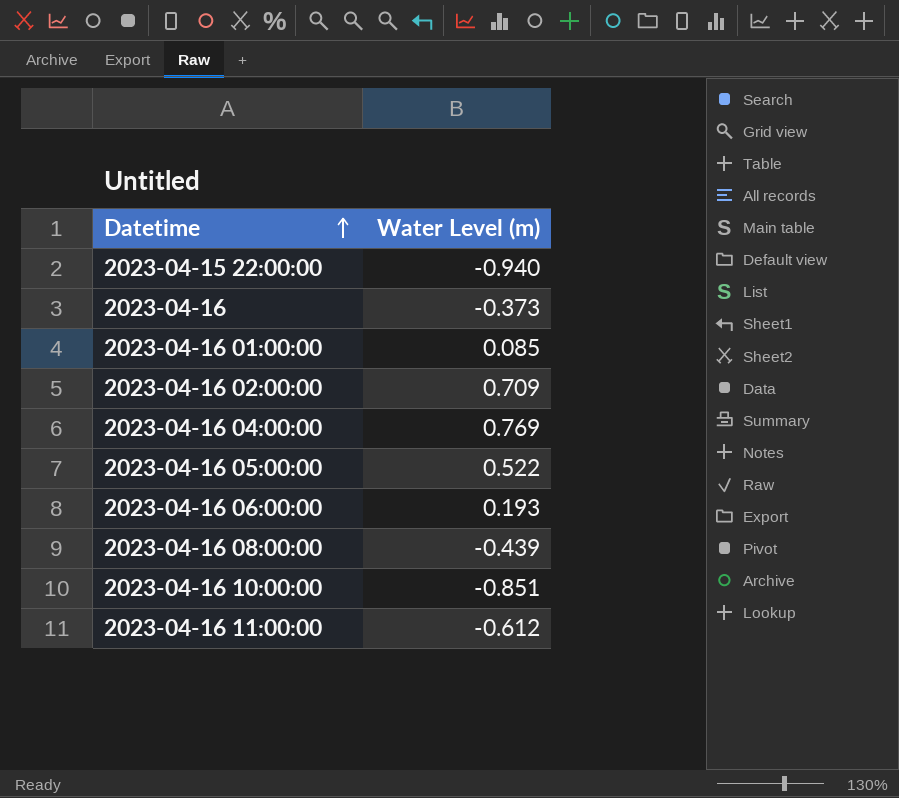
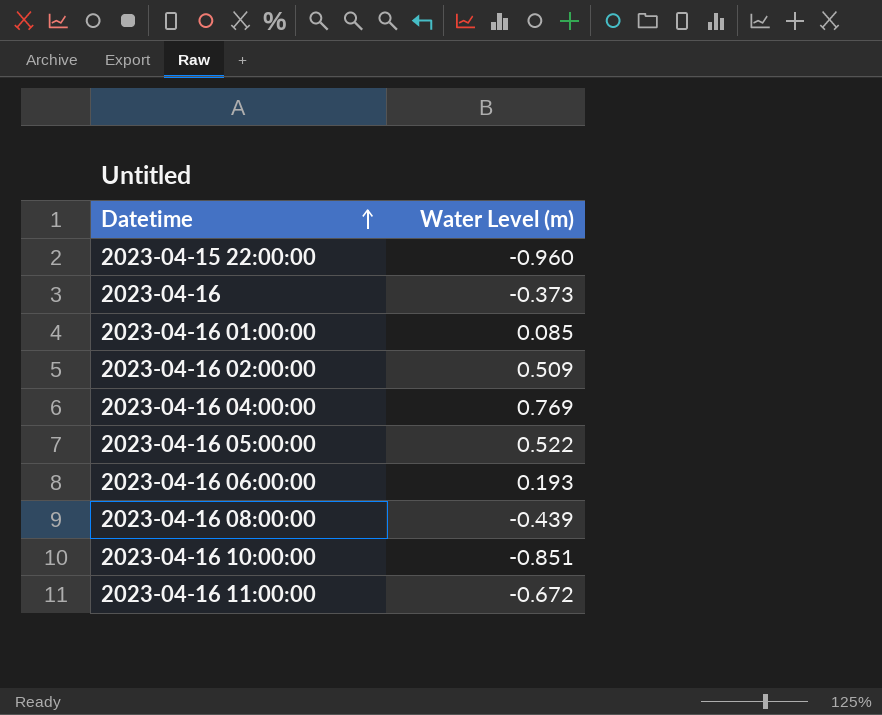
2023-04-15 22:00:00 | Water Level (m): -0.940 -> -0.960
2023-04-16 02:00:00 | Water Level (m): 0.709 -> 0.509
2023-04-16 11:00:00 | Water Level (m): -0.612 -> -0.672

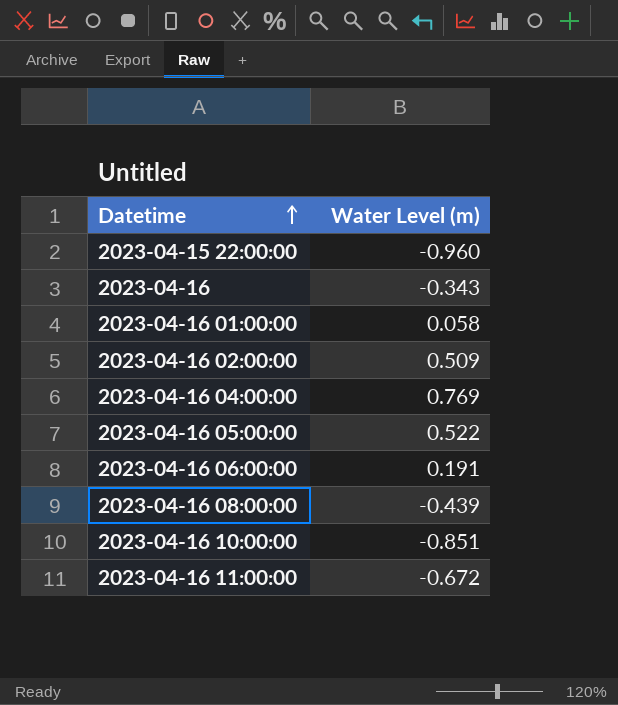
2023-04-16 | Water Level (m): -0.373 -> -0.343
2023-04-16 01:00:00 | Water Level (m): 0.085 -> 0.058
2023-04-16 06:00:00 | Water Level (m): 0.193 -> 0.191

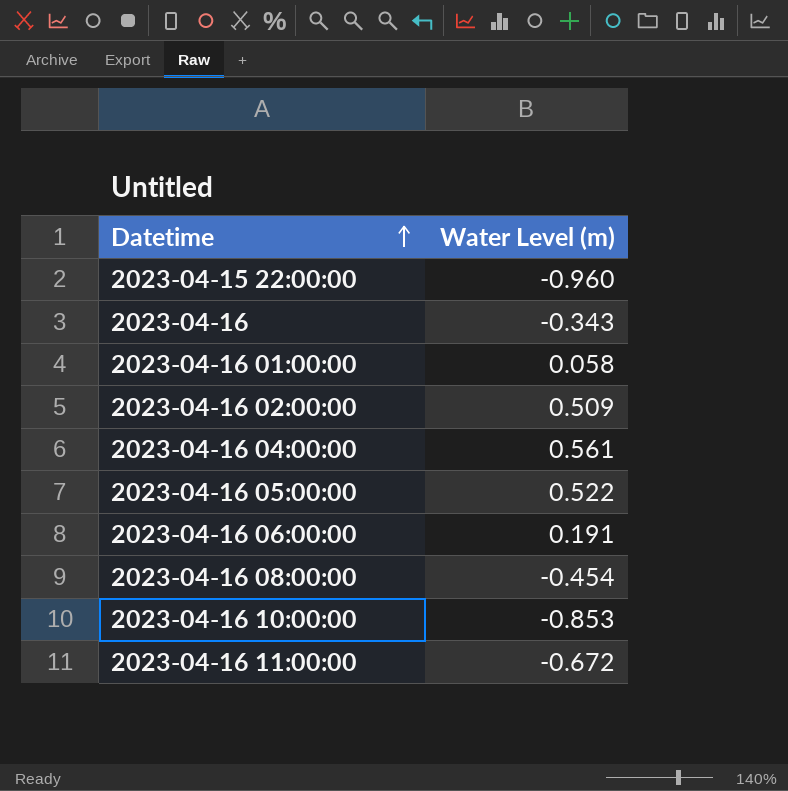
2023-04-16 04:00:00 | Water Level (m): 0.769 -> 0.561
2023-04-16 08:00:00 | Water Level (m): -0.439 -> -0.454
2023-04-16 10:00:00 | Water Level (m): -0.851 -> -0.853

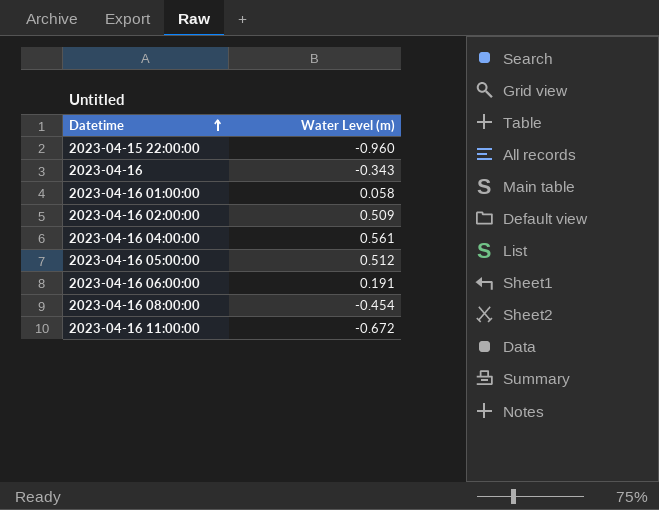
row 2023-04-16 10:00:00: -0.853 -> none
2023-04-16 05:00:00 | Water Level (m): 0.522 -> 0.512

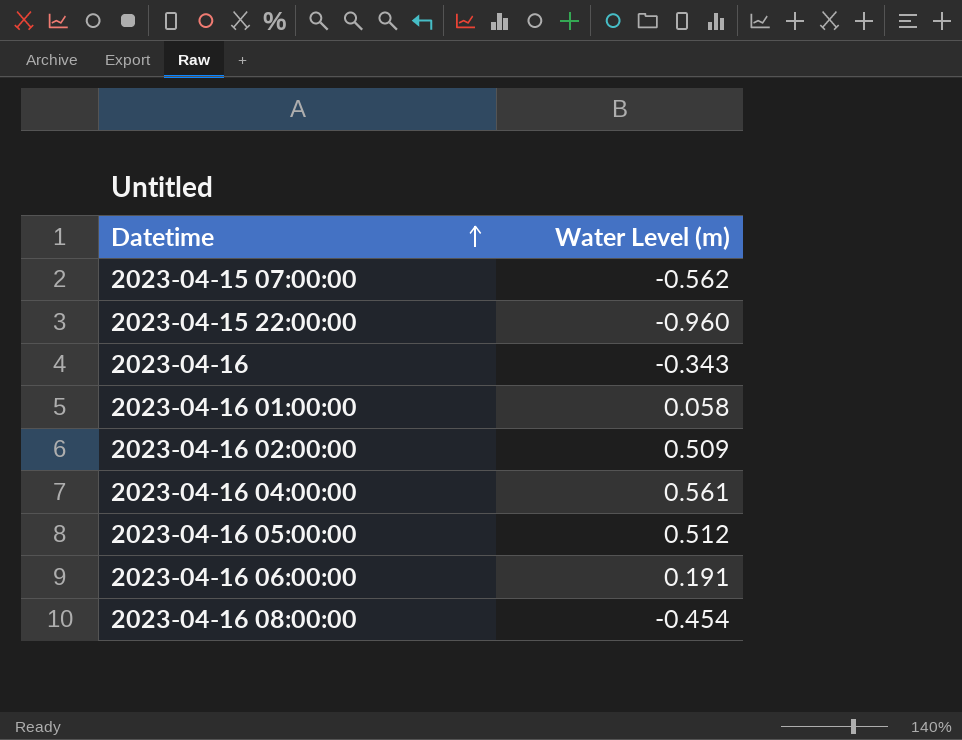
row 2023-04-16 11:00:00: -0.672 -> none
row 2023-04-15 07:00:00: none -> -0.562

